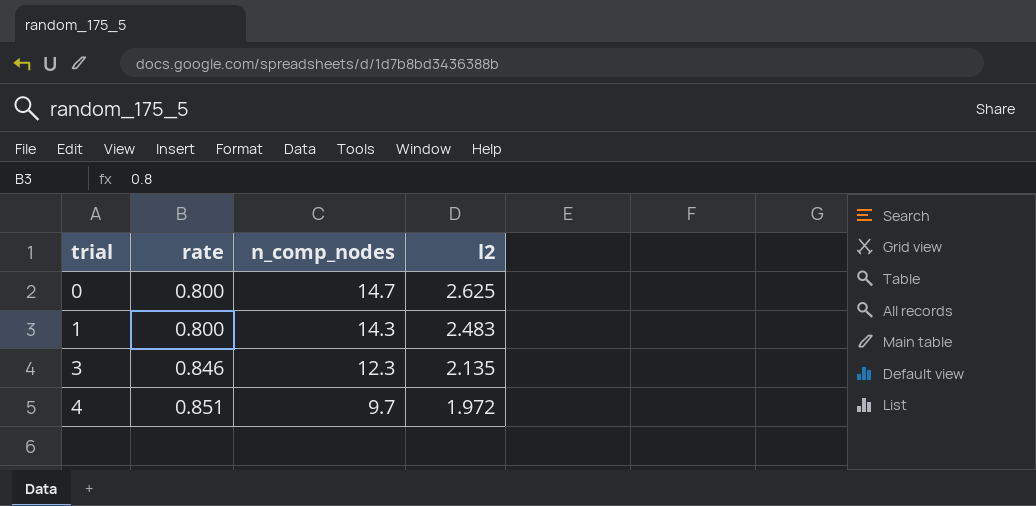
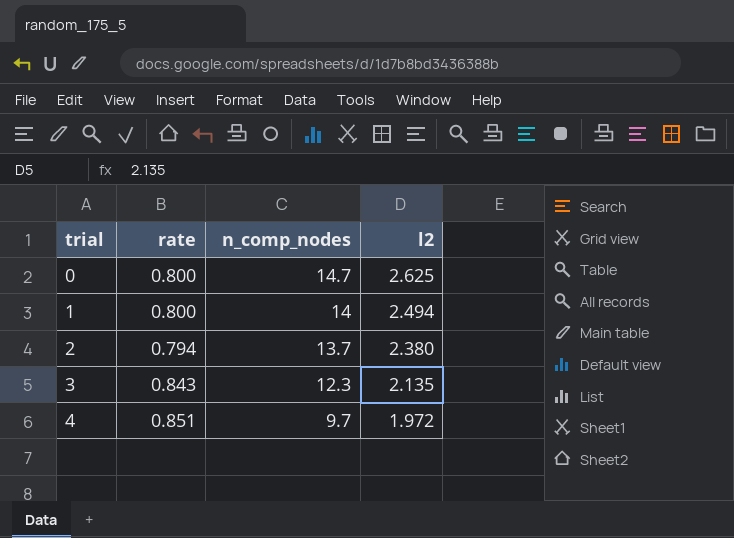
1 | n_comp_nodes: 14.3 -> 14
1 | l2: 2.483 -> 2.494
row 2: none -> 0.794 | 13.7 | 2.380
3 | rate: 0.846 -> 0.843

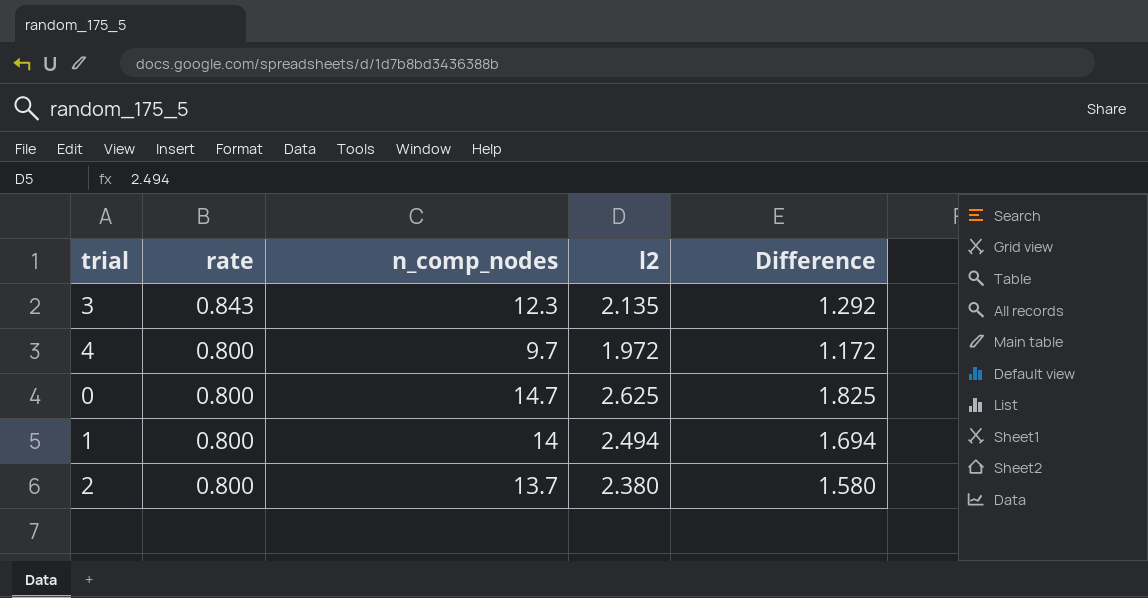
row order: trial ascending -> rate descending
column Difference | formula: none -> [l2] - [rate]
4 | rate: 0.851 -> 0.800
2 | rate: 0.794 -> 0.800

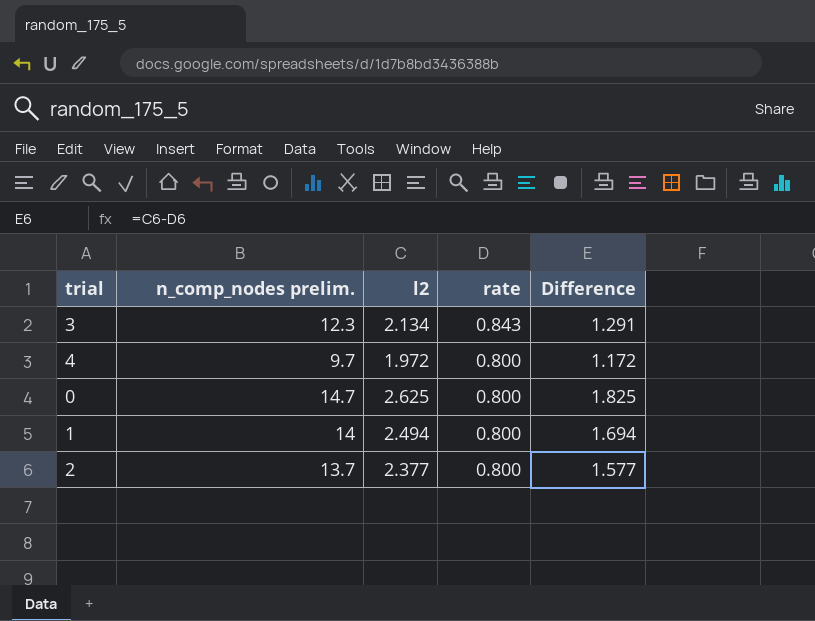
column name: n_comp_nodes -> n_comp_nodes prelim.
column rate | position: 2 -> 4
3 | l2: 2.135 -> 2.134
3 | Difference: 1.292 -> 1.291
2 | l2: 2.380 -> 2.377
2 | Difference: 1.580 -> 1.577

